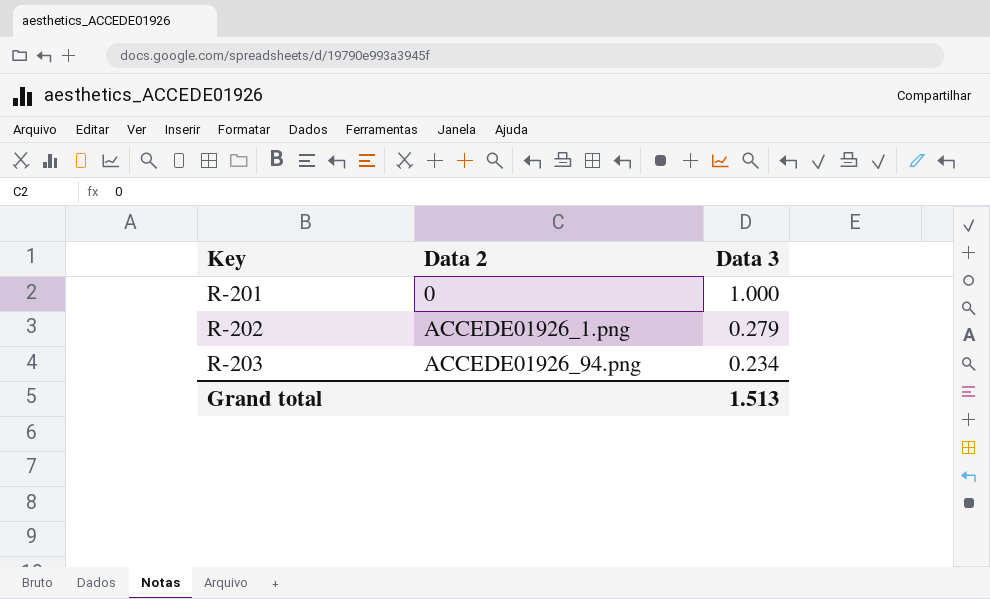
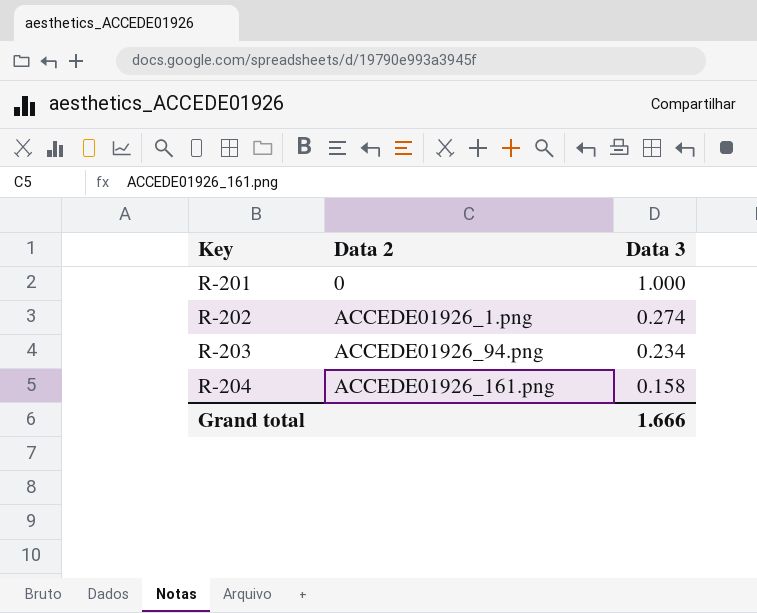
R-202 | Data 3: 0.279 -> 0.274
row R-204: none -> ACCEDE01926_161.png | 0.158
Grand total | Data 3: 1.513 -> 1.666

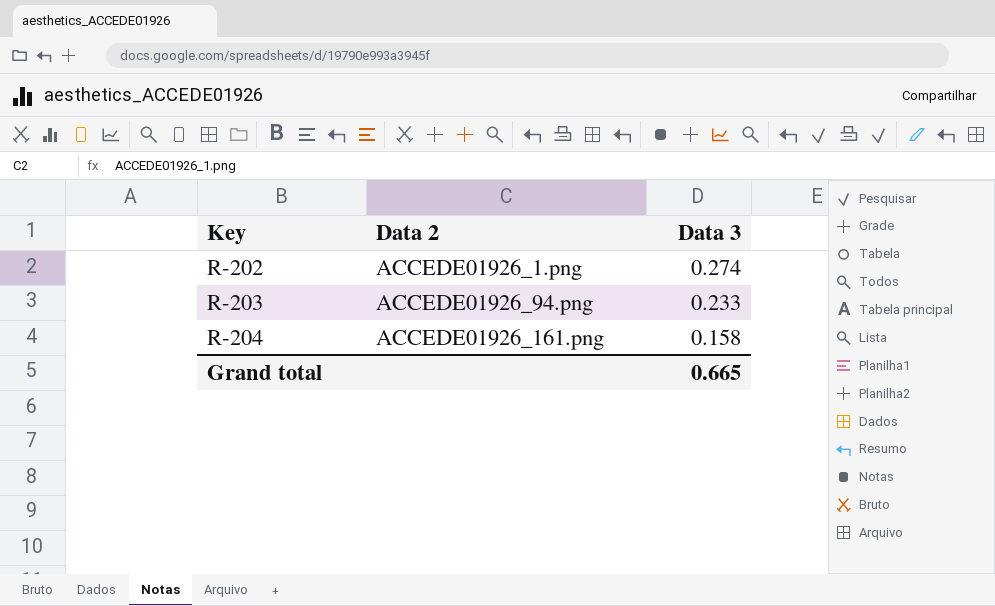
row R-201: 0 | 1.000 -> none
R-203 | Data 3: 0.234 -> 0.233
Grand total | Data 3: 1.666 -> 0.665

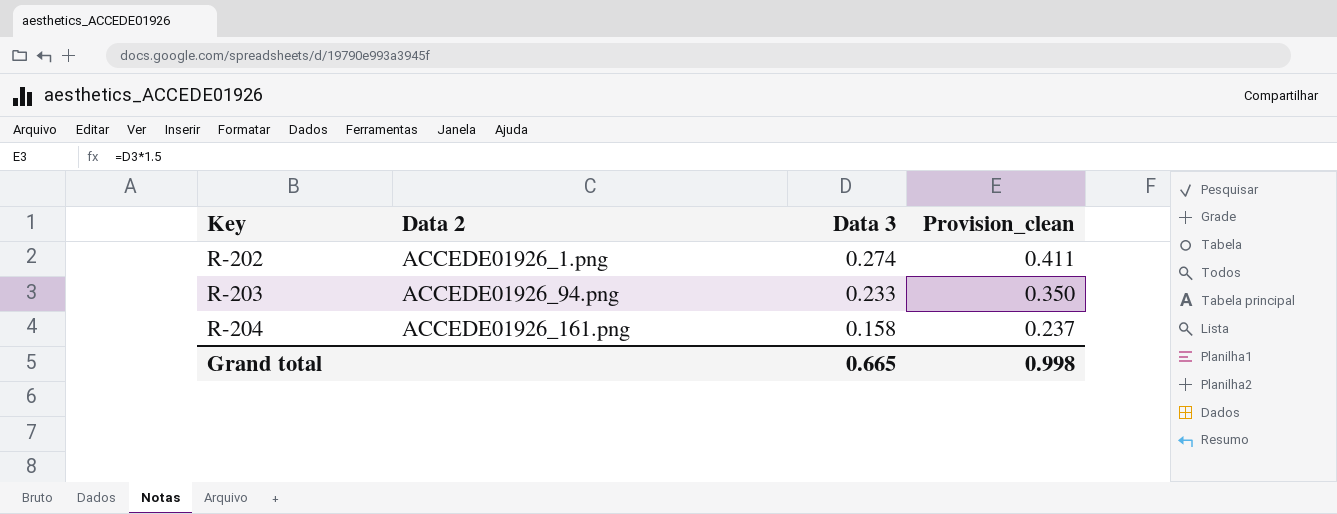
column Provision_clean | formula: none -> [Data 3] * 1.5

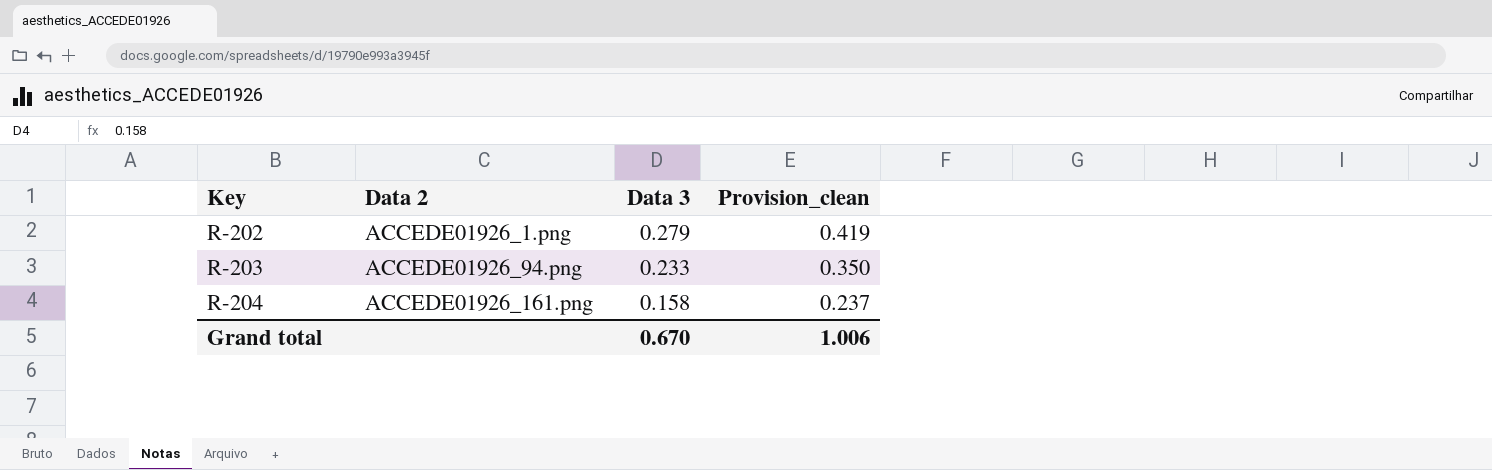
R-202 | Data 3: 0.274 -> 0.279
R-202 | Provision_clean: 0.411 -> 0.419
Grand total | Data 3: 0.665 -> 0.670
Grand total | Provision_clean: 0.998 -> 1.006

